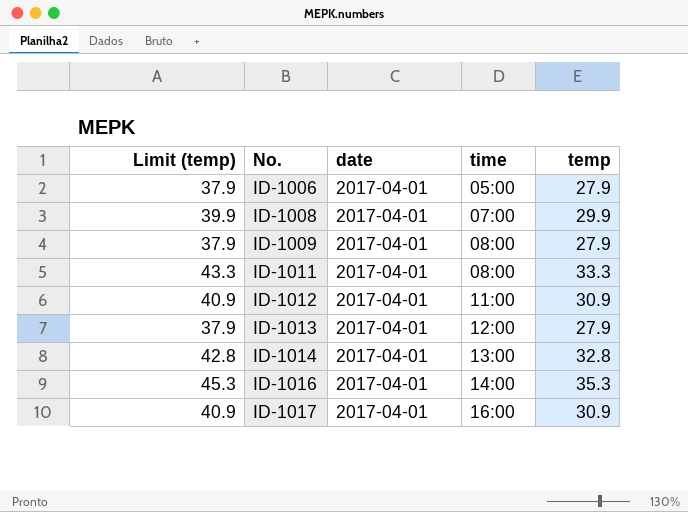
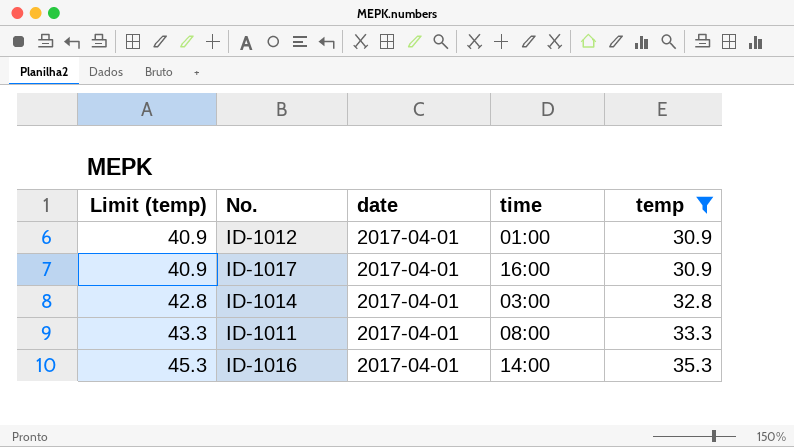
filter: none -> temp >= 30.9
row order: No. ascending -> Limit (temp) ascending
ID-1012 | time: 11:00 -> 01:00
ID-1014 | time: 13:00 -> 03:00

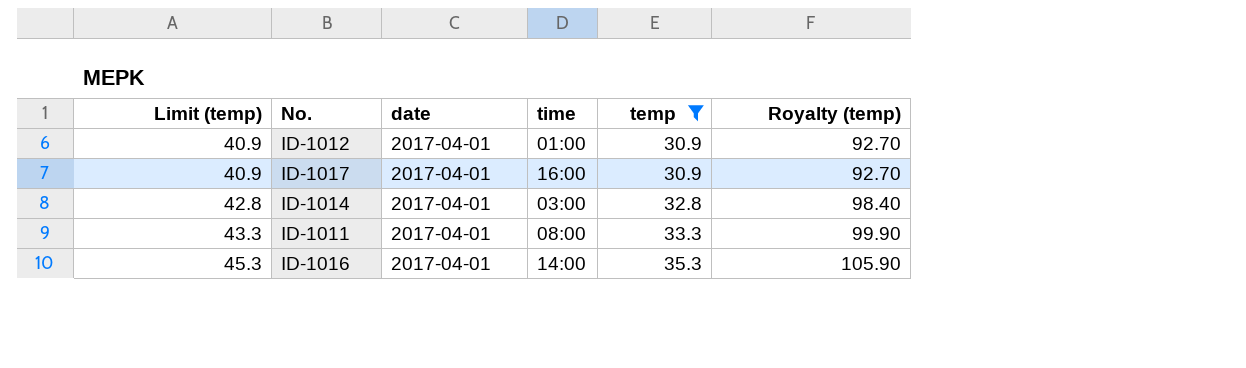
column Royalty (temp) | formula: none -> [temp] * 3

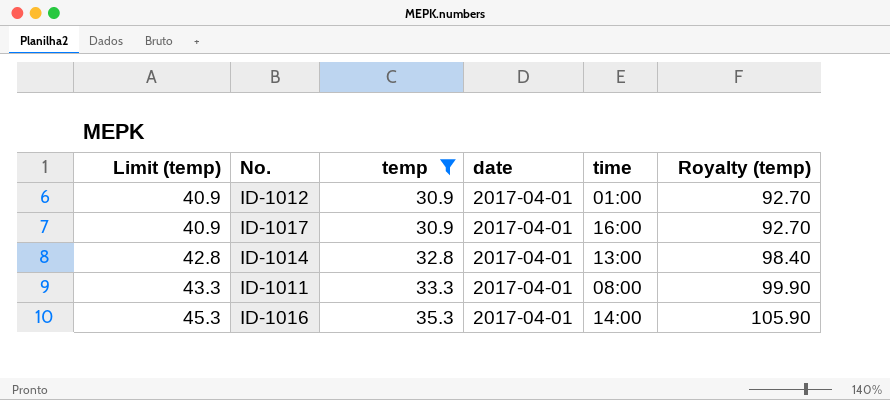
column temp | position: 5 -> 3
ID-1014 | time: 03:00 -> 13:00

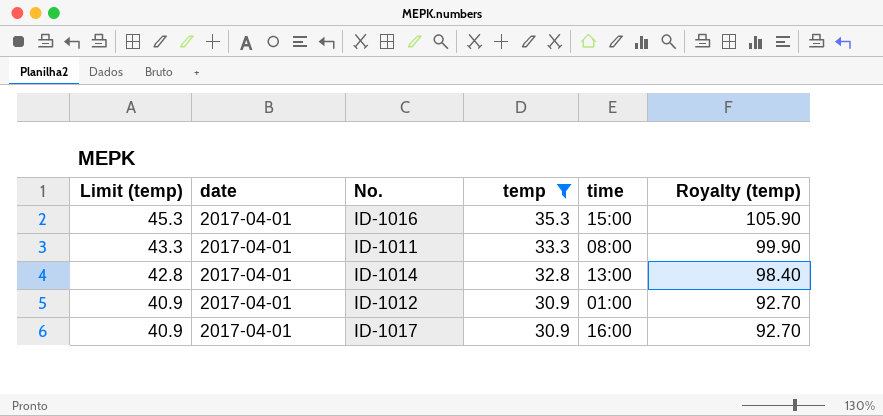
row order: Limit (temp) ascending -> Limit (temp) descending
column date | position: 4 -> 2
ID-1016 | time: 14:00 -> 15:00

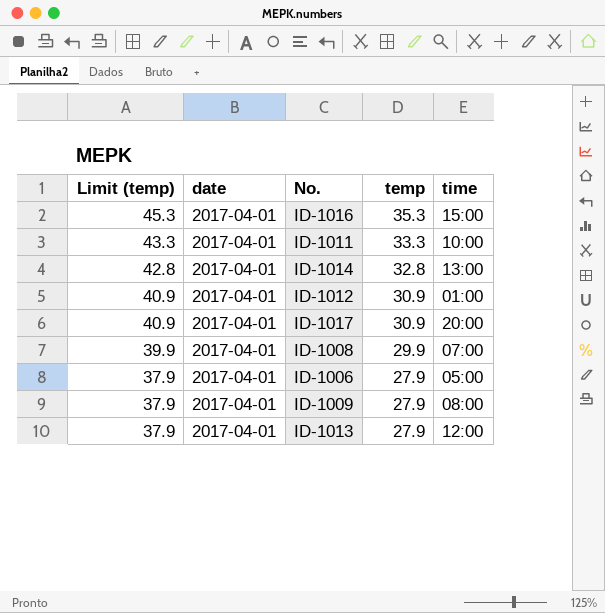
filter: temp >= 30.9 -> none
column Royalty (temp) | formula: [temp] * 3 -> none
ID-1011 | time: 08:00 -> 10:00
ID-1017 | time: 16:00 -> 20:00

